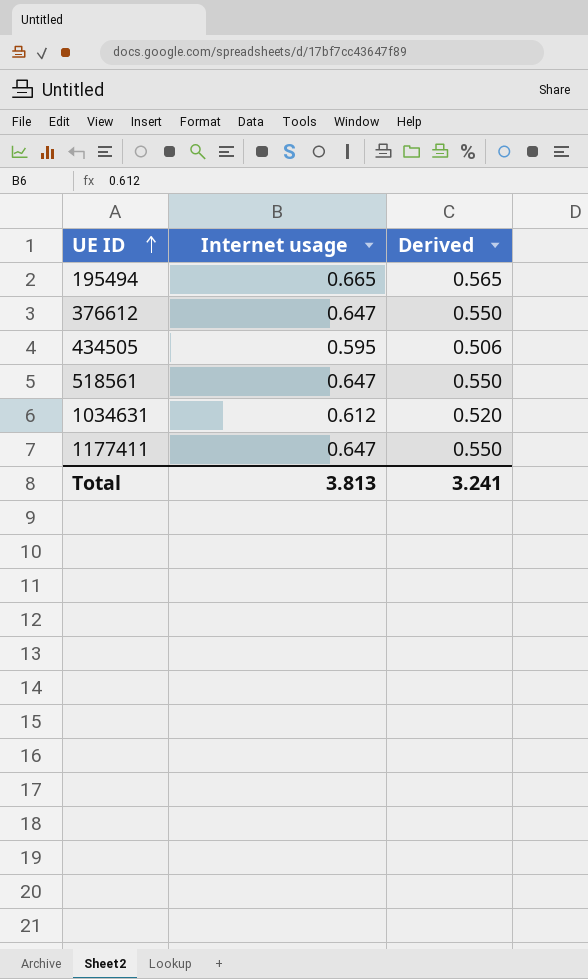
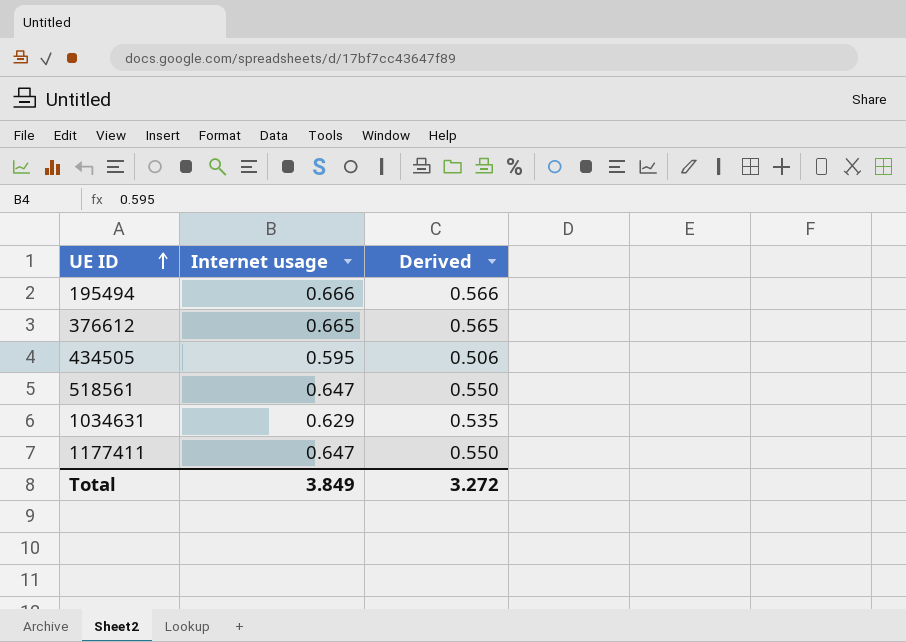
195494 | Internet usage: 0.665 -> 0.666
195494 | Derived: 0.565 -> 0.566
376612 | Internet usage: 0.647 -> 0.665
376612 | Derived: 0.550 -> 0.565
1034631 | Internet usage: 0.612 -> 0.629
1034631 | Derived: 0.520 -> 0.535
Total | Internet usage: 3.813 -> 3.849
Total | Derived: 3.241 -> 3.272

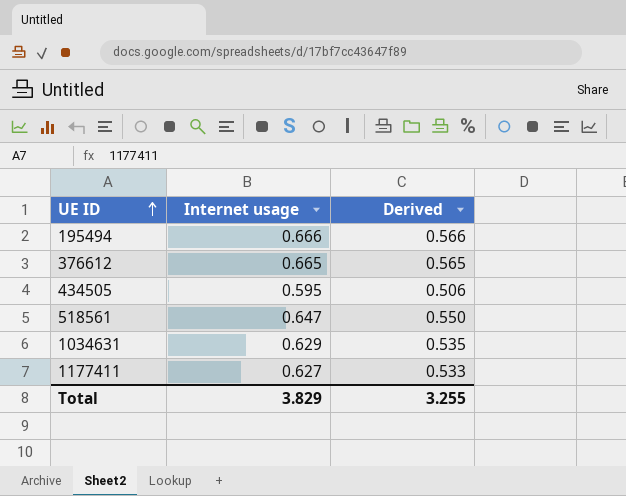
1177411 | Internet usage: 0.647 -> 0.627
1177411 | Derived: 0.550 -> 0.533
Total | Internet usage: 3.849 -> 3.829
Total | Derived: 3.272 -> 3.255

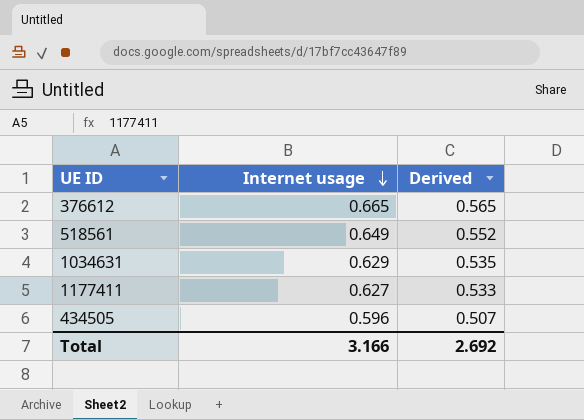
row order: UE ID ascending -> Internet usage descending
row 195494: 0.666 | 0.566 -> none
518561 | Internet usage: 0.647 -> 0.649
518561 | Derived: 0.550 -> 0.552
434505 | Internet usage: 0.595 -> 0.596
434505 | Derived: 0.506 -> 0.507
Total | Internet usage: 3.829 -> 3.166
Total | Derived: 3.255 -> 2.692

